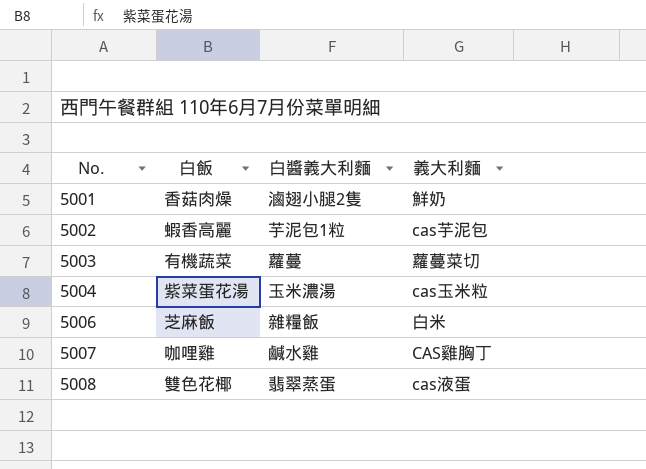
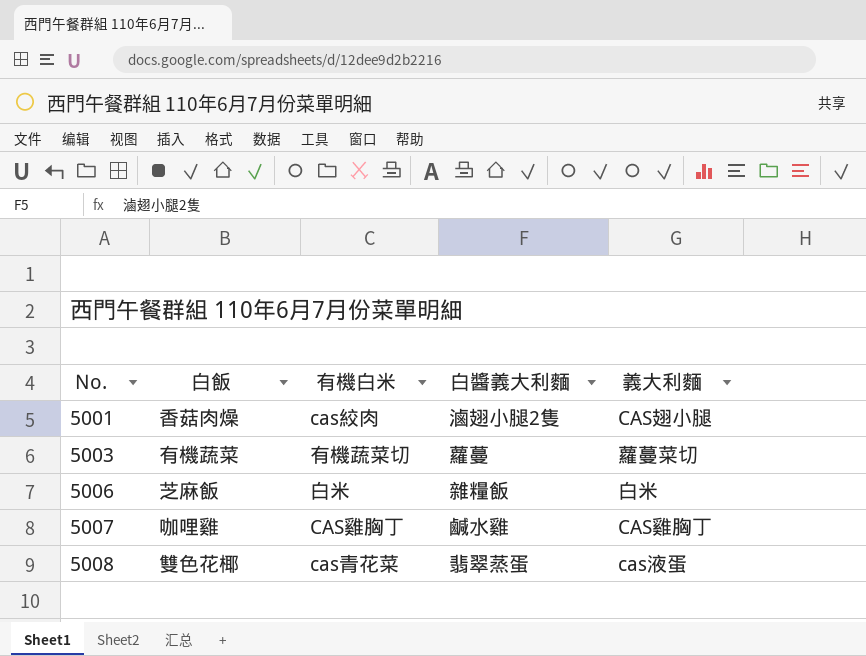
column 有機白米 | position: none -> 3
row 5002: 蝦香高麗 | 芋泥包1粒 | cas芋泥包 -> none
row 5004: 紫菜蛋花湯 | 玉米濃湯 | cas玉米粒 -> none
5001 | 義大利麵: 鮮奶 -> CAS翅小腿

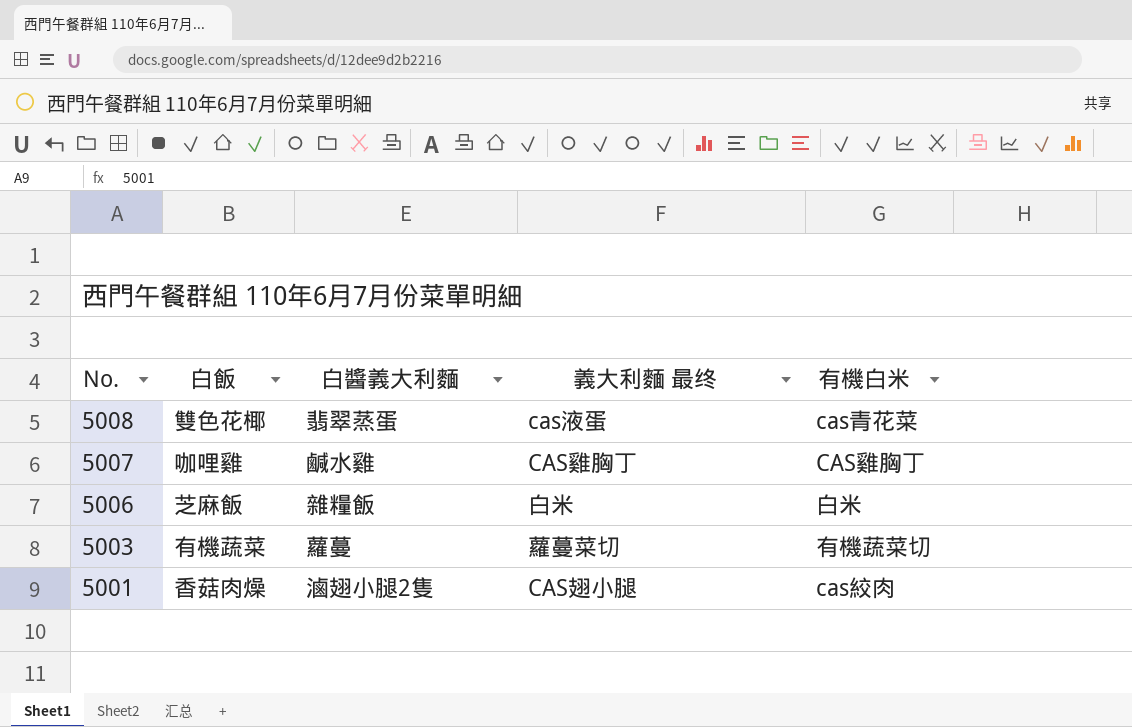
row order: No. ascending -> No. descending
column name: 義大利麵 -> 義大利麵 最终
column 有機白米 | position: 3 -> 5

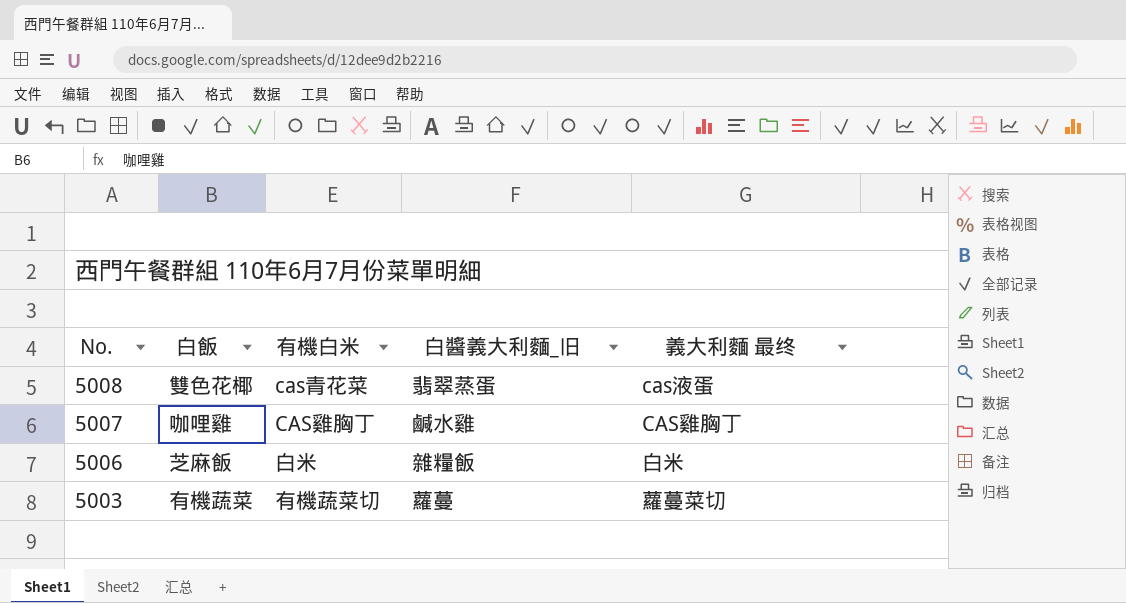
column 有機白米 | position: 5 -> 3
column name: 白醬義大利麵 -> 白醬義大利麵_旧
row 5001: 香菇肉燥 | 滷翅小腿2隻 | CAS翅小腿 | cas絞肉 -> none

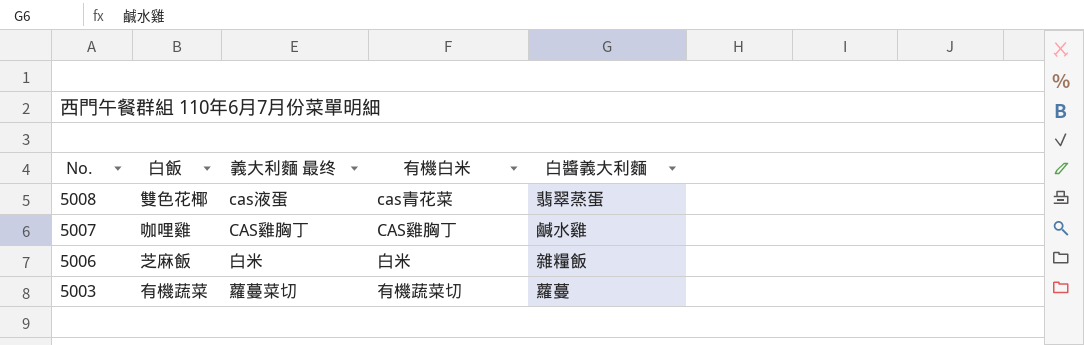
column 義大利麵 最终 | position: 5 -> 3
column name: 白醬義大利麵_旧 -> 白醬義大利麵

